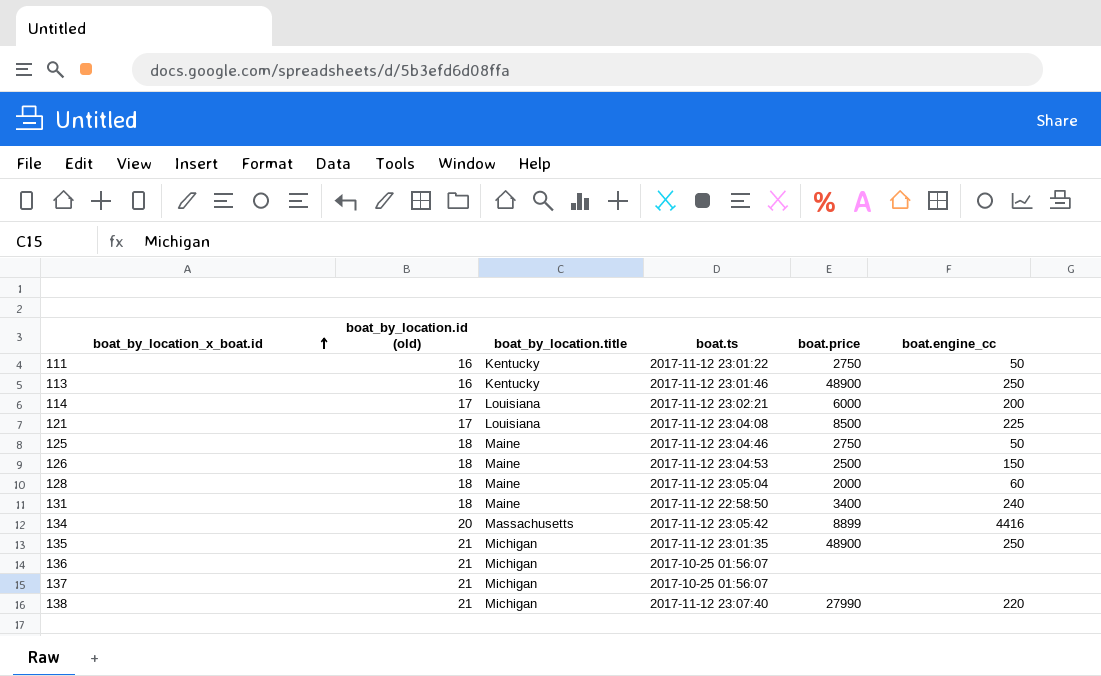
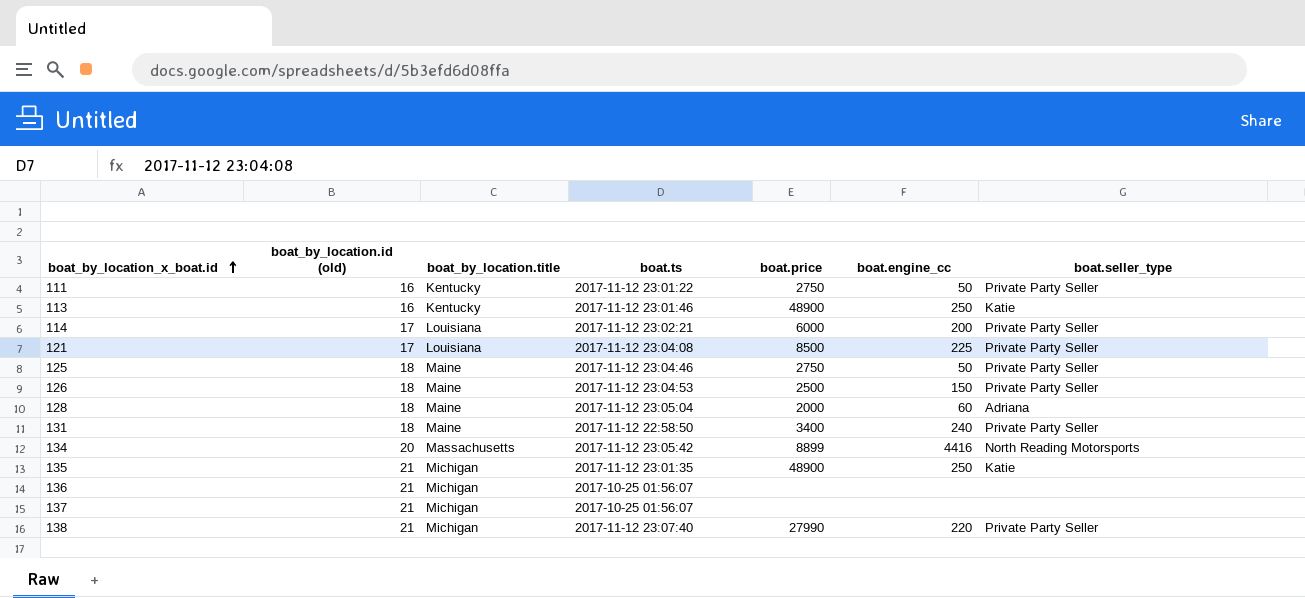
column boat.seller_type | position: none -> 7

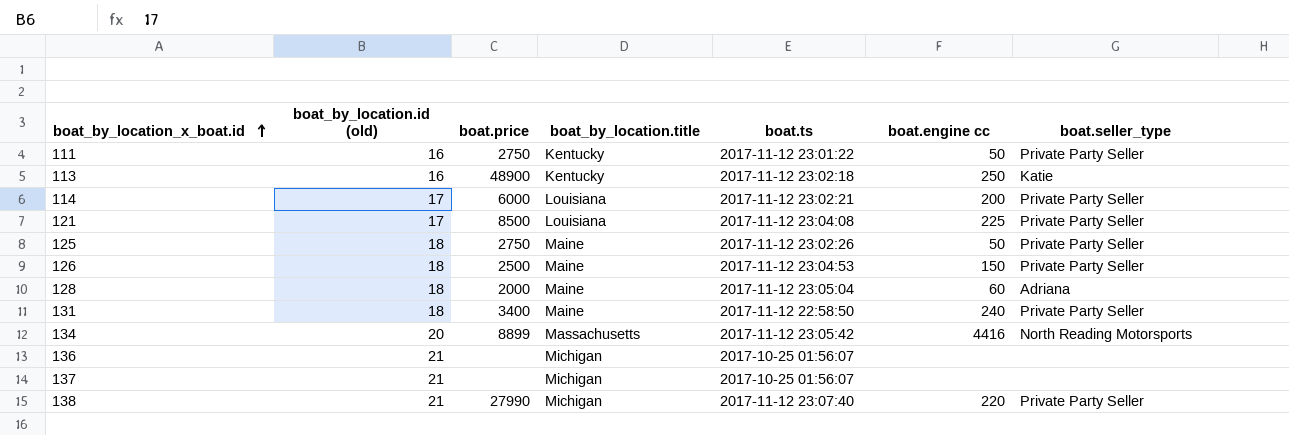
column boat.price | position: 5 -> 3
column name: boat.engine_cc -> boat.engine cc
row 135: 21 | Michigan | 2017-11-12 23:01:35 | 48900 | 250 | Katie -> none
113 | boat.ts: 2017-11-12 23:01:46 -> 2017-11-12 23:02:18
125 | boat.ts: 2017-11-12 23:04:46 -> 2017-11-12 23:02:26

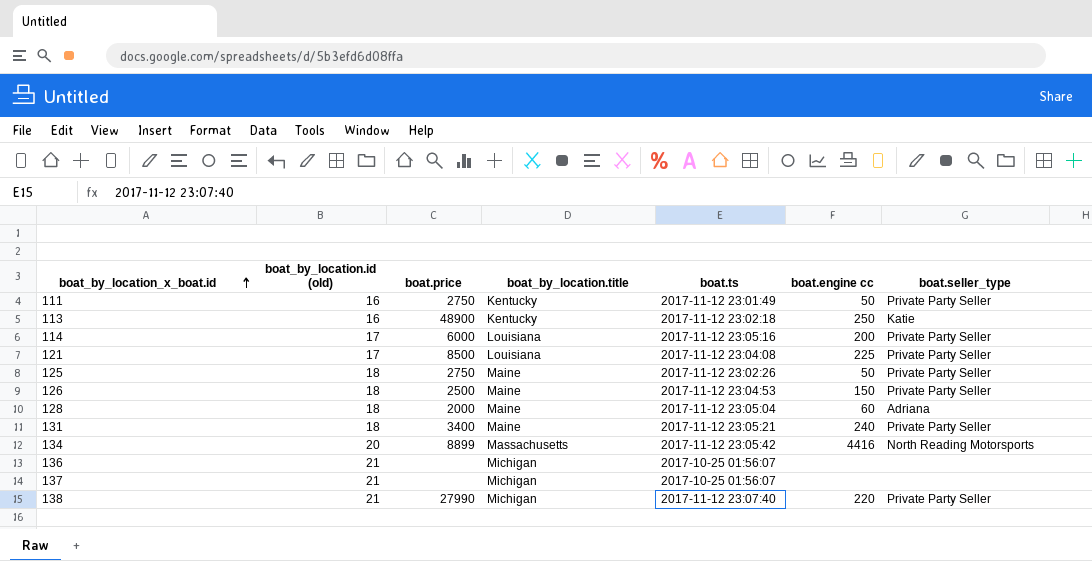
111 | boat.ts: 2017-11-12 23:01:22 -> 2017-11-12 23:01:49
114 | boat.ts: 2017-11-12 23:02:21 -> 2017-11-12 23:05:16
131 | boat.ts: 2017-11-12 22:58:50 -> 2017-11-12 23:05:21

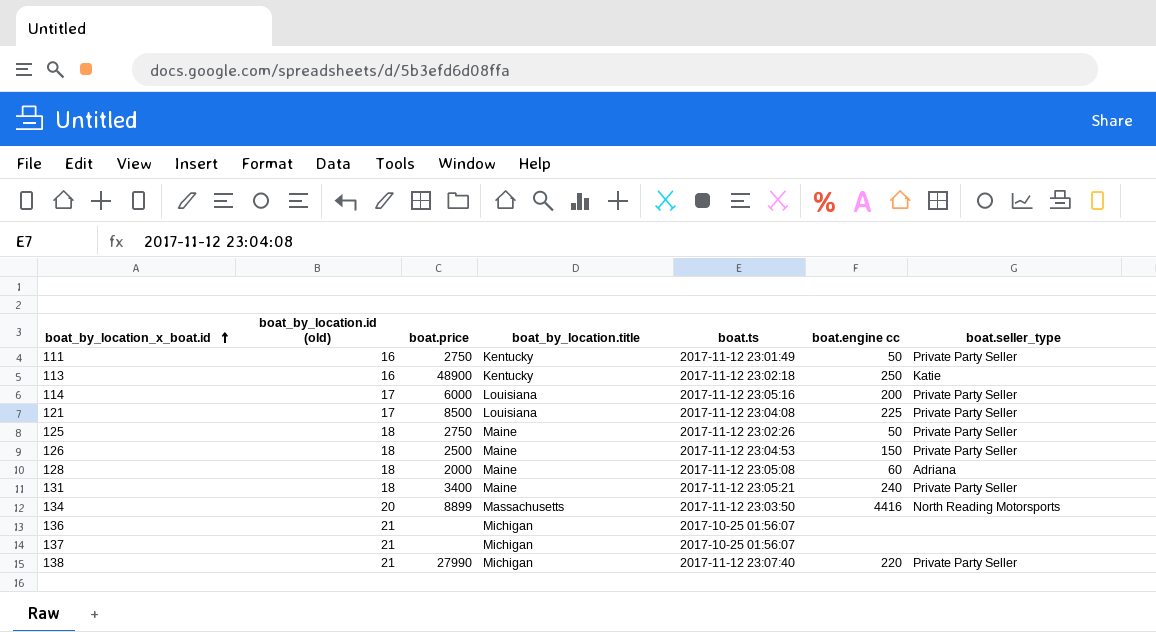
128 | boat.ts: 2017-11-12 23:05:04 -> 2017-11-12 23:05:08
134 | boat.ts: 2017-11-12 23:05:42 -> 2017-11-12 23:03:50

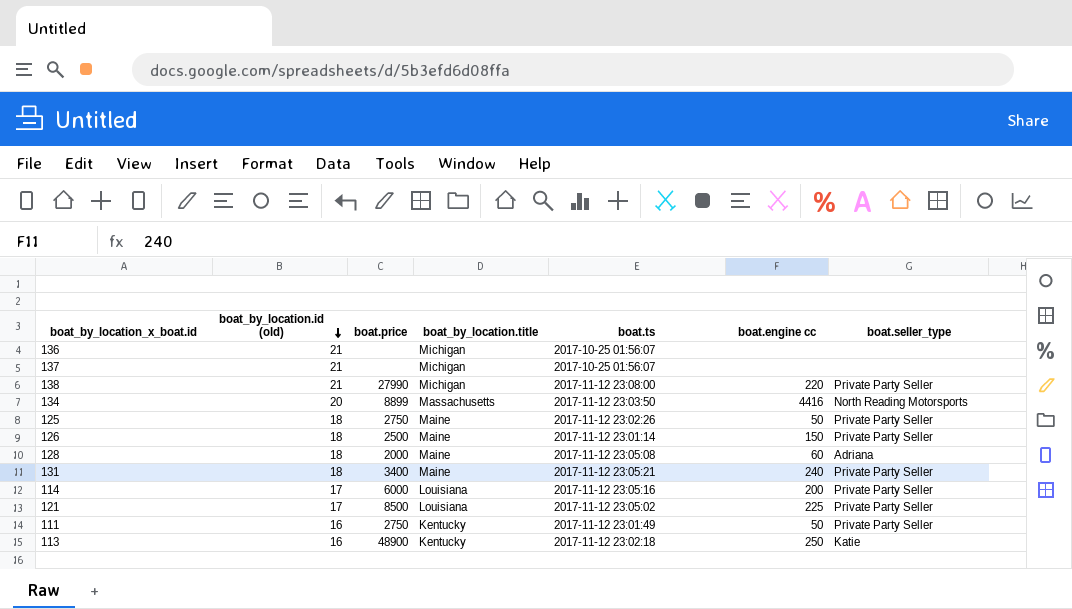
row order: boat_by_location_x_boat.id ascending -> boat_by_location.id (old) descending
138 | boat.ts: 2017-11-12 23:07:40 -> 2017-11-12 23:08:00
126 | boat.ts: 2017-11-12 23:04:53 -> 2017-11-12 23:01:14
121 | boat.ts: 2017-11-12 23:04:08 -> 2017-11-12 23:05:02

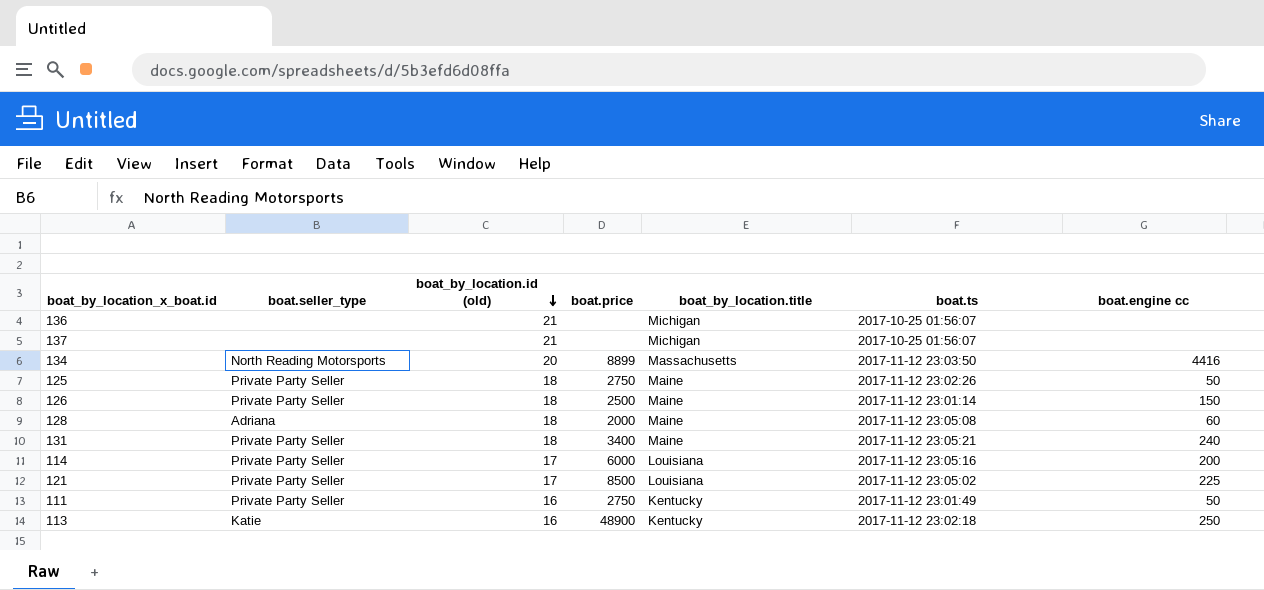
column boat.seller_type | position: 7 -> 2
row 138: 21 | 27990 | Michigan | 2017-11-12 23:08:00 | 220 | Private Party Seller -> none

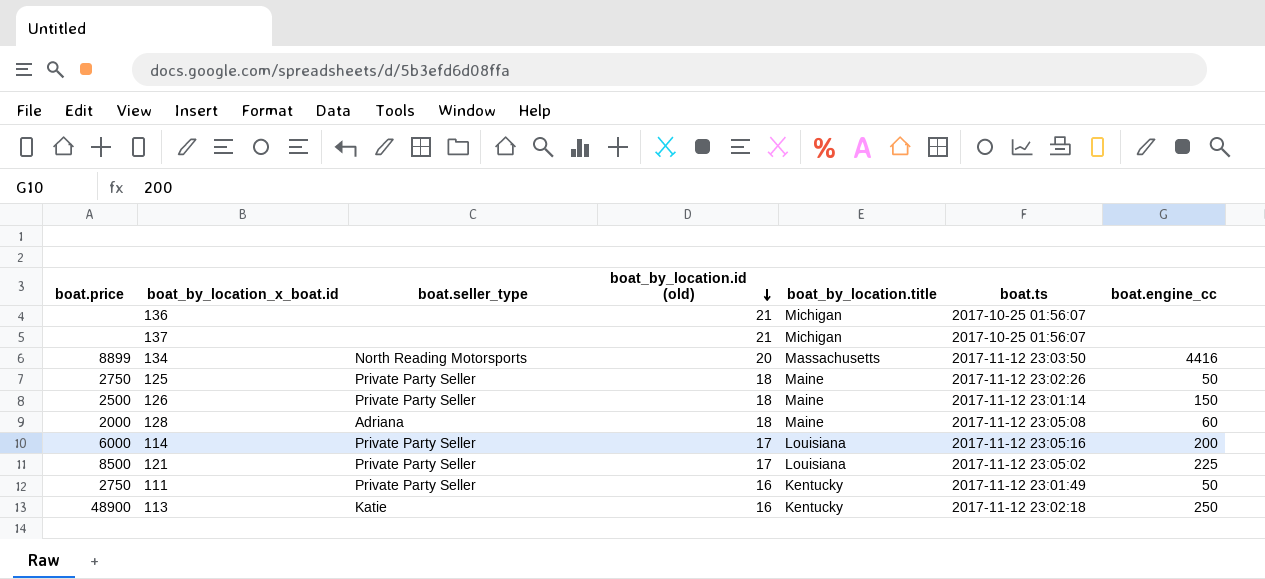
column boat.price | position: 4 -> 1
column name: boat.engine cc -> boat.engine_cc
row 131: Private Party Seller | 18 | 3400 | Maine | 2017-11-12 23:05:21 | 240 -> none

